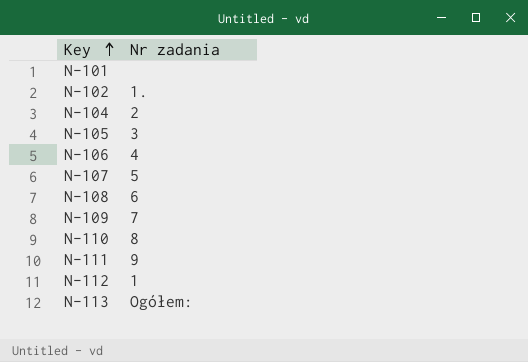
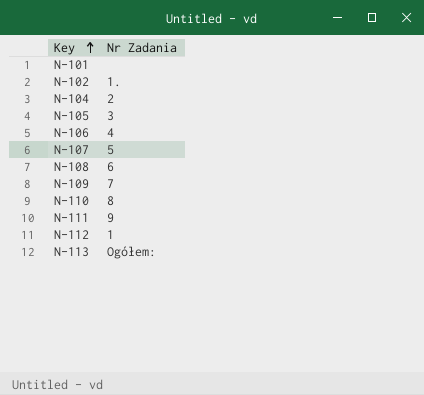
column name: Nr zadania -> Nr Zadania

